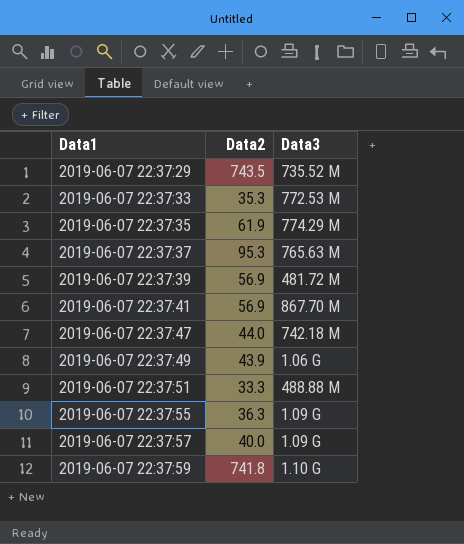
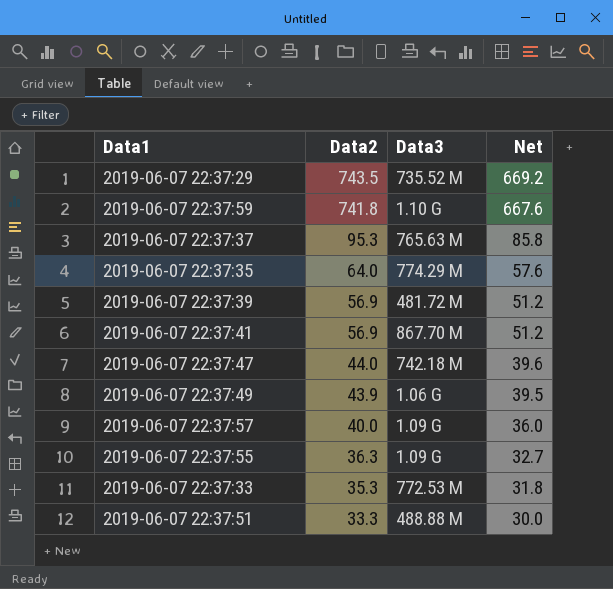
row order: Data1 ascending -> Data2 descending
column Net | formula: none -> [Data2] * 0.9
2019-06-07 22:37:35 | Data2: 61.9 -> 64.0

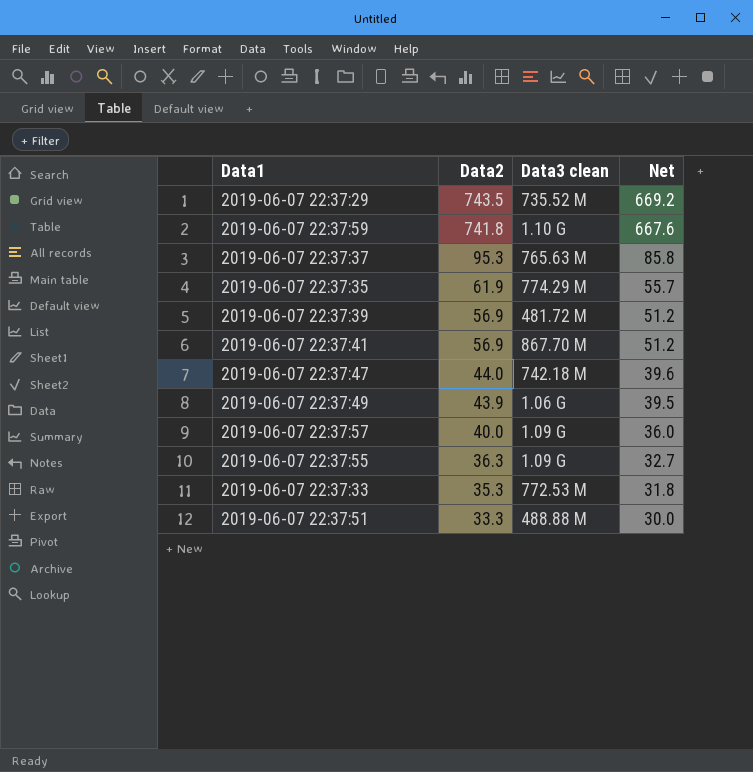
column name: Data3 -> Data3 clean
2019-06-07 22:37:35 | Data2: 64.0 -> 61.9
2019-06-07 22:37:35 | Net: 57.6 -> 55.7

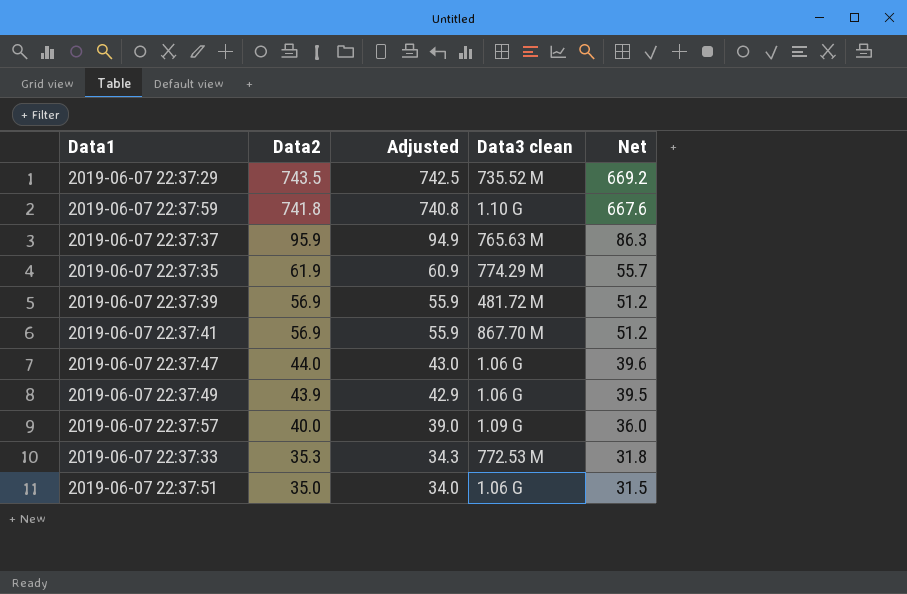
column Adjusted | formula: none -> [Data2] - 1
row 2019-06-07 22:37:55: 36.3 | 1.09 G | 32.7 -> none
2019-06-07 22:37:37 | Data2: 95.3 -> 95.9
2019-06-07 22:37:37 | Net: 85.8 -> 86.3
2019-06-07 22:37:47 | Data3 clean: 742.18 M -> 1.06 G
2019-06-07 22:37:51 | Data2: 33.3 -> 35.0
2019-06-07 22:37:51 | Data3 clean: 488.88 M -> 1.06 G
2019-06-07 22:37:51 | Net: 30.0 -> 31.5

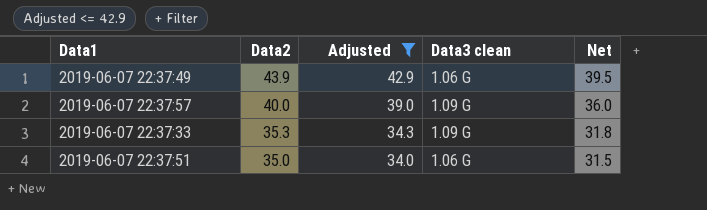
filter: none -> Adjusted <= 42.9
2019-06-07 22:37:33 | Data3 clean: 772.53 M -> 1.09 G

